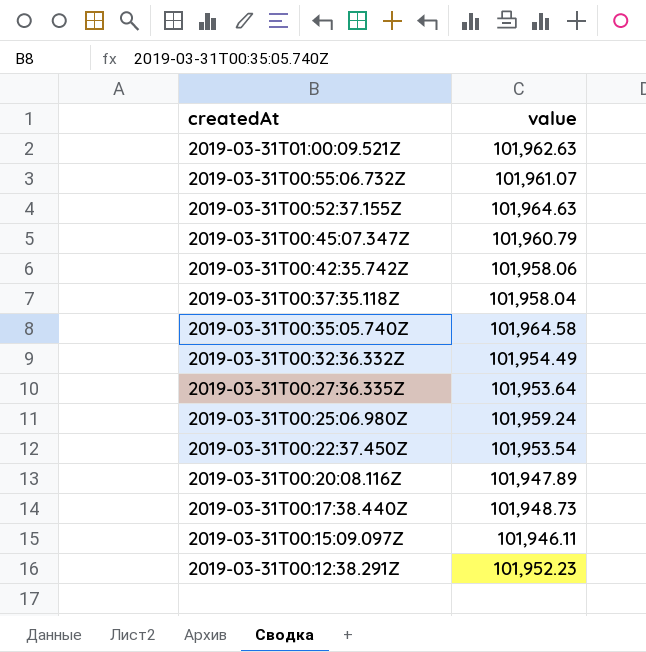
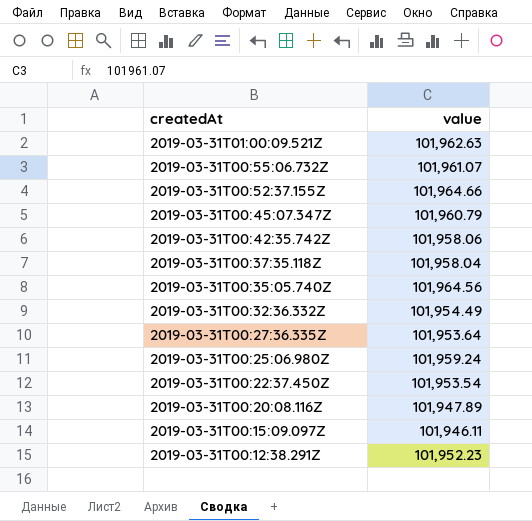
row 2019-03-31T00:17:38.440Z: 101,948.73 -> none
2019-03-31T00:52:37.155Z | value: 101,964.63 -> 101,964.66
2019-03-31T00:35:05.740Z | value: 101,964.58 -> 101,964.56

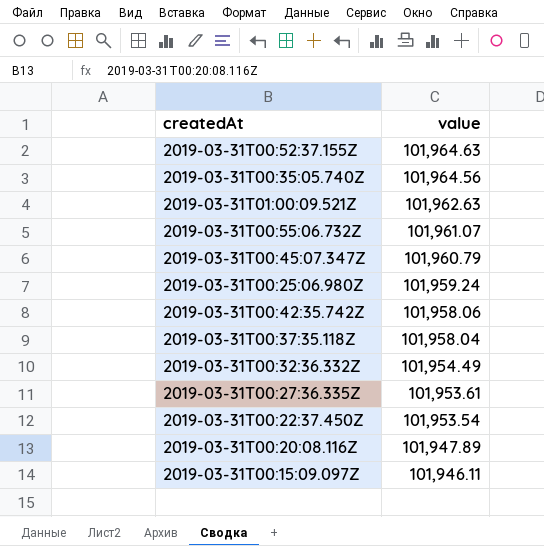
row order: createdAt descending -> value descending
row 2019-03-31T00:12:38.291Z: 101,952.23 -> none
2019-03-31T00:52:37.155Z | value: 101,964.66 -> 101,964.63
2019-03-31T00:27:36.335Z | value: 101,953.64 -> 101,953.61

